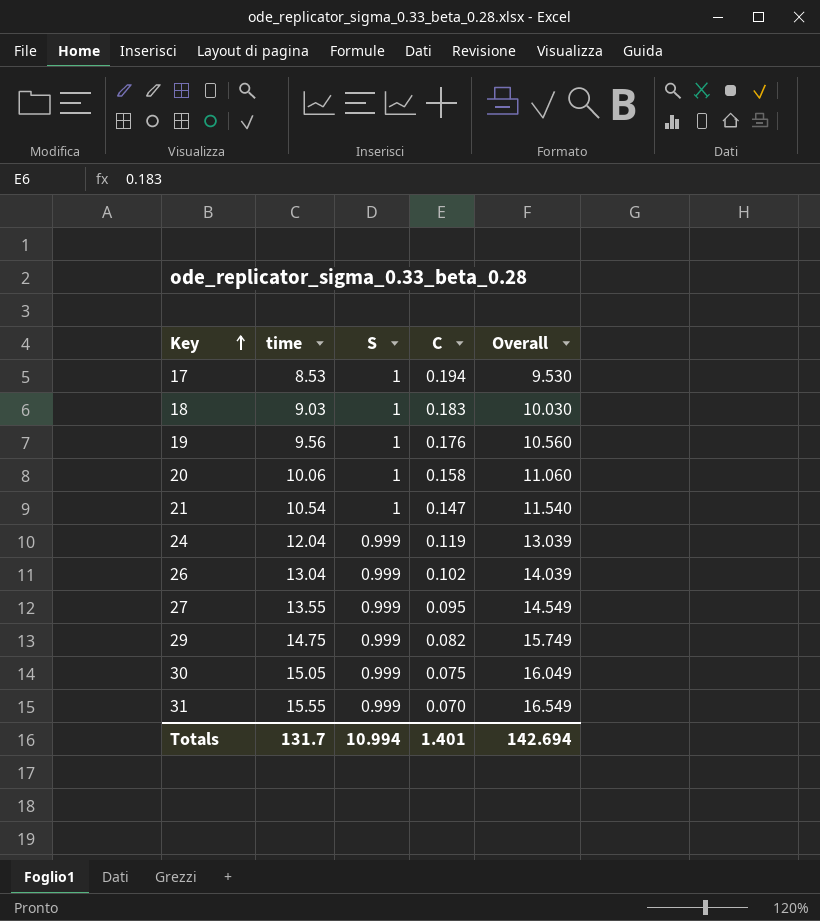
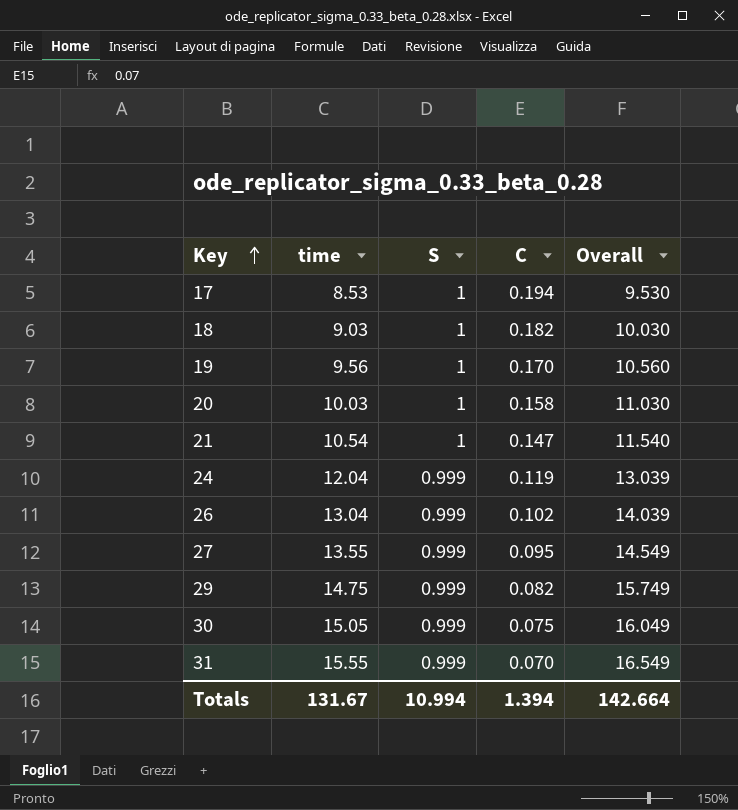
18 | C: 0.183 -> 0.182
19 | C: 0.176 -> 0.170
20 | time: 10.06 -> 10.03
20 | Overall: 11.060 -> 11.030
Totals | time: 131.7 -> 131.67
Totals | C: 1.401 -> 1.394
Totals | Overall: 142.694 -> 142.664

